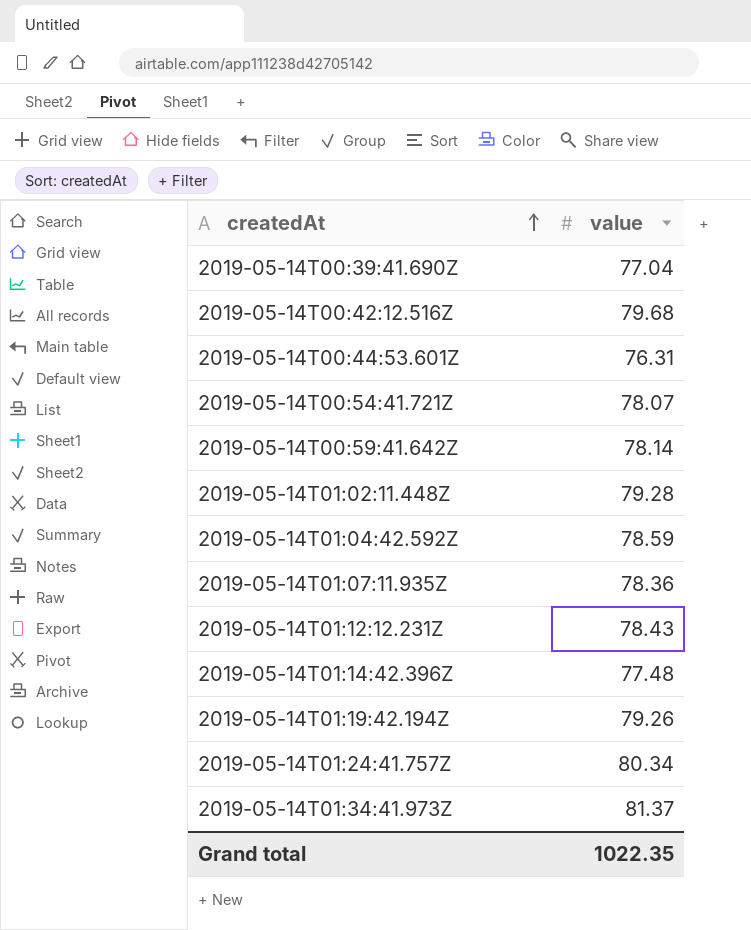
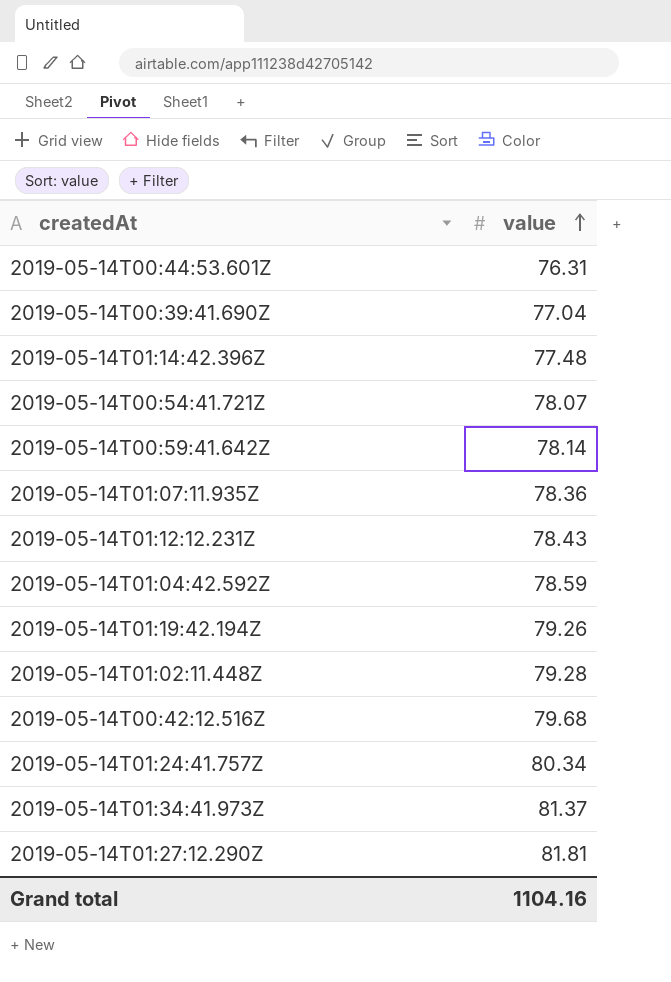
row order: createdAt ascending -> value ascending
row 2019-05-14T01:27:12.290Z: none -> 81.81
Grand total | value: 1022.35 -> 1104.16

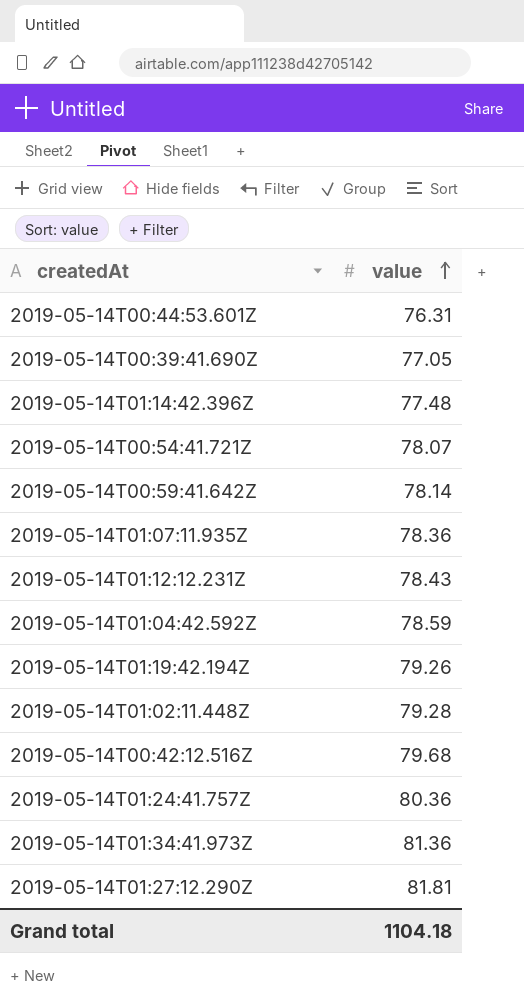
2019-05-14T00:39:41.690Z | value: 77.04 -> 77.05
2019-05-14T01:24:41.757Z | value: 80.34 -> 80.36
2019-05-14T01:34:41.973Z | value: 81.37 -> 81.36
Grand total | value: 1104.16 -> 1104.18

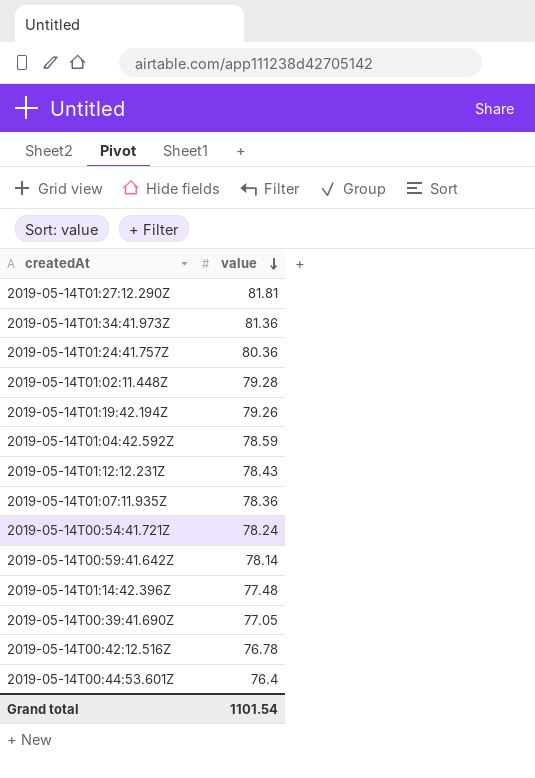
row order: value ascending -> value descending
2019-05-14T00:54:41.721Z | value: 78.07 -> 78.24
2019-05-14T00:42:12.516Z | value: 79.68 -> 76.78
2019-05-14T00:44:53.601Z | value: 76.31 -> 76.4
Grand total | value: 1104.18 -> 1101.54

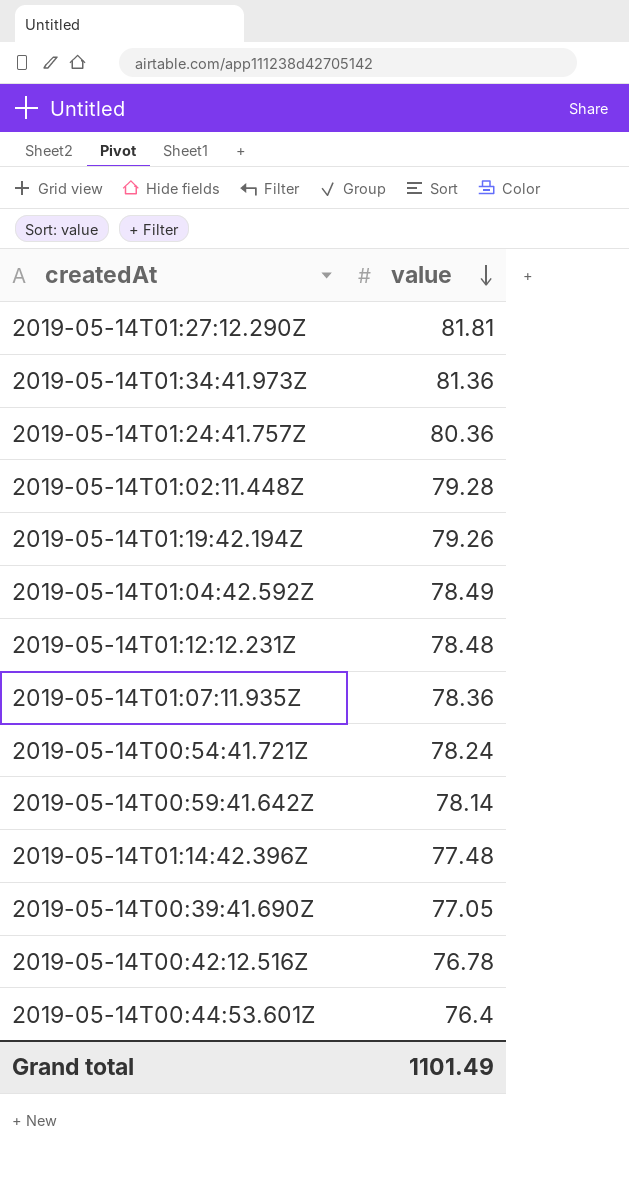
2019-05-14T01:04:42.592Z | value: 78.59 -> 78.49
2019-05-14T01:12:12.231Z | value: 78.43 -> 78.48
Grand total | value: 1101.54 -> 1101.49

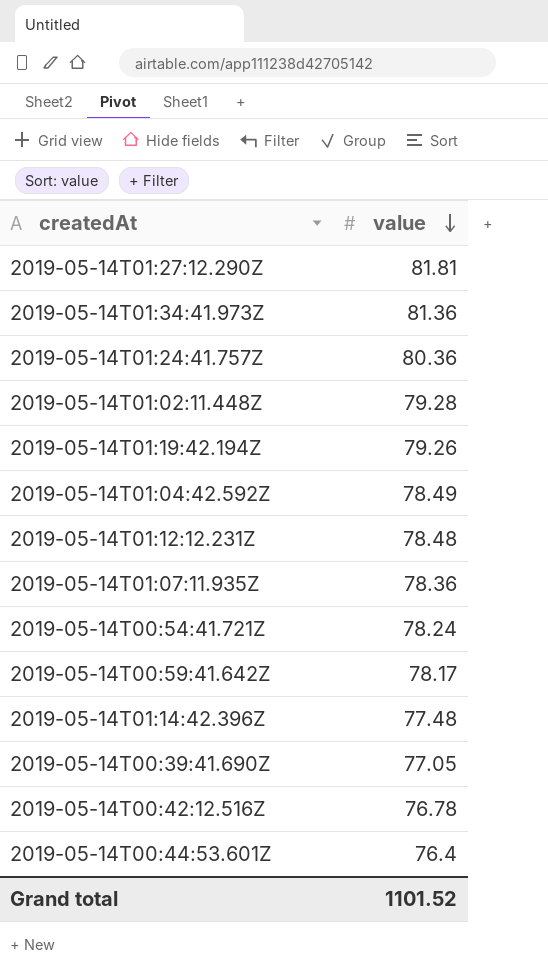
2019-05-14T00:59:41.642Z | value: 78.14 -> 78.17
Grand total | value: 1101.49 -> 1101.52

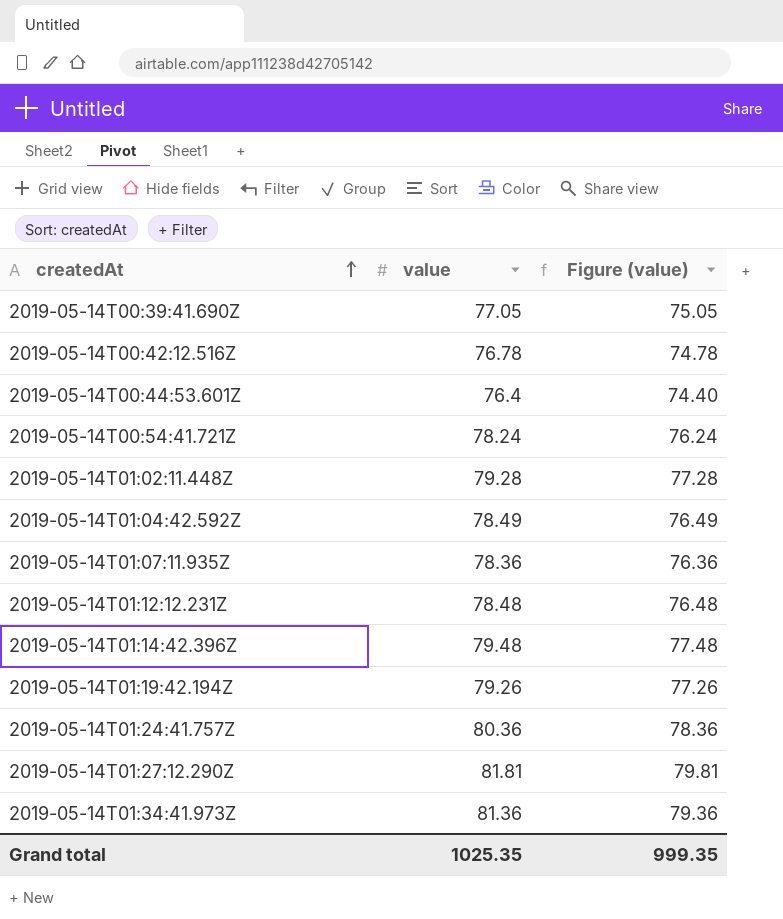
row order: value descending -> createdAt ascending
column Figure (value) | formula: none -> [value] - 2
row 2019-05-14T00:59:41.642Z: 78.17 -> none
2019-05-14T01:14:42.396Z | value: 77.48 -> 79.48
Grand total | value: 1101.52 -> 1025.35

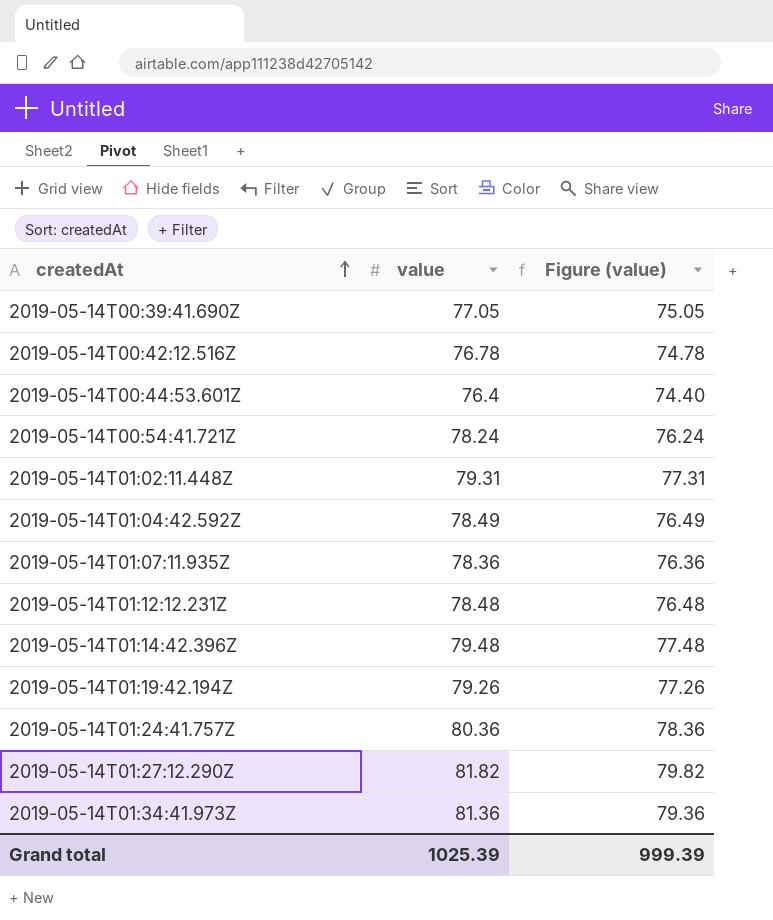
2019-05-14T01:02:11.448Z | value: 79.28 -> 79.31
2019-05-14T01:02:11.448Z | Figure (value): 77.28 -> 77.31
2019-05-14T01:27:12.290Z | value: 81.81 -> 81.82
2019-05-14T01:27:12.290Z | Figure (value): 79.81 -> 79.82
Grand total | value: 1025.35 -> 1025.39
Grand total | Figure (value): 999.35 -> 999.39

